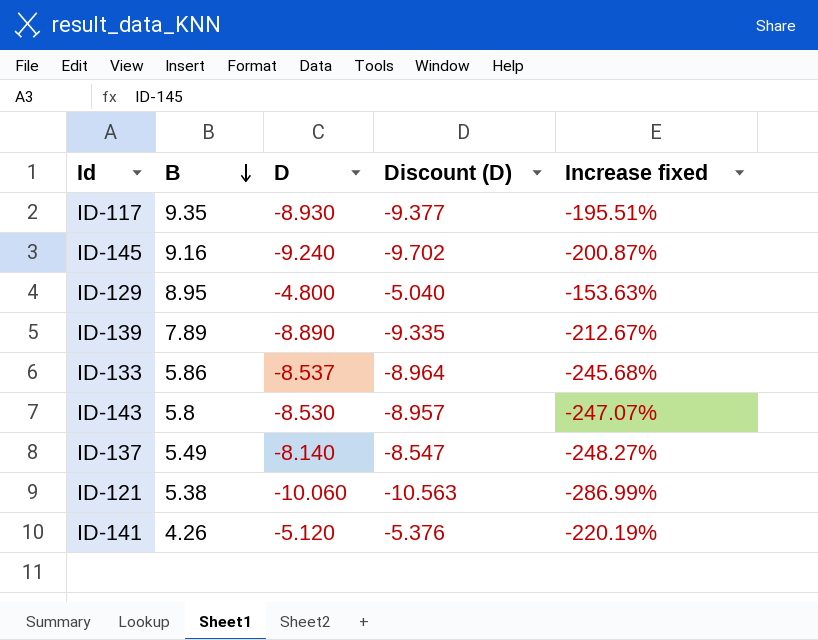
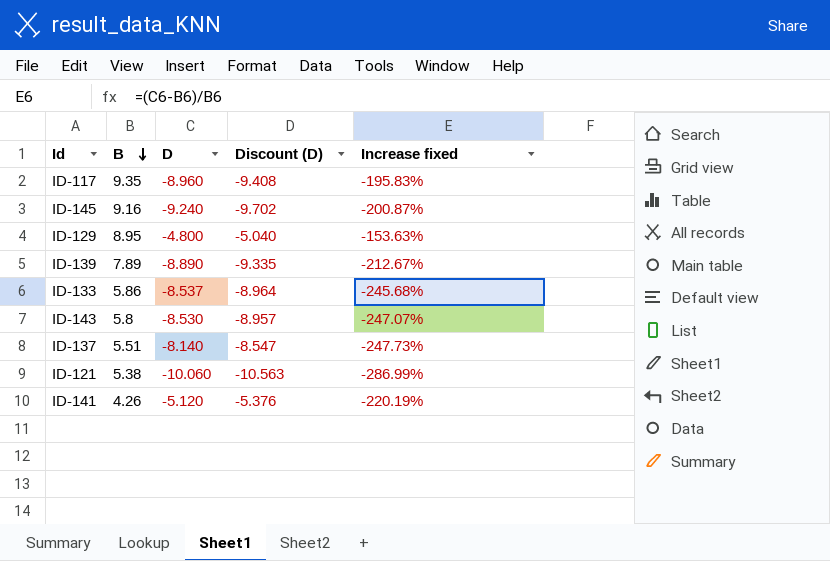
ID-117 | D: -8.930 -> -8.960
ID-117 | Discount (D): -9.377 -> -9.408
ID-117 | Increase fixed: -195.51% -> -195.83%
ID-137 | B: 5.49 -> 5.51
ID-137 | Increase fixed: -248.27% -> -247.73%

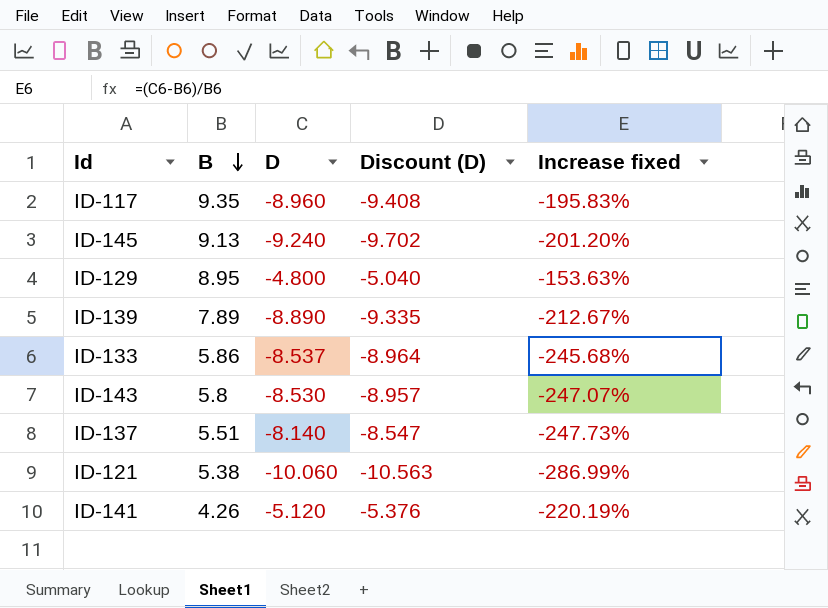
ID-145 | B: 9.16 -> 9.13
ID-145 | Increase fixed: -200.87% -> -201.20%

